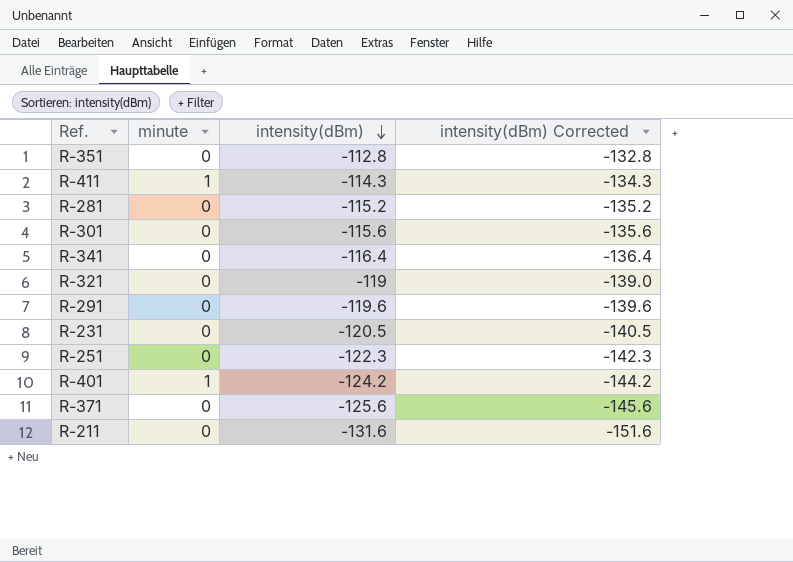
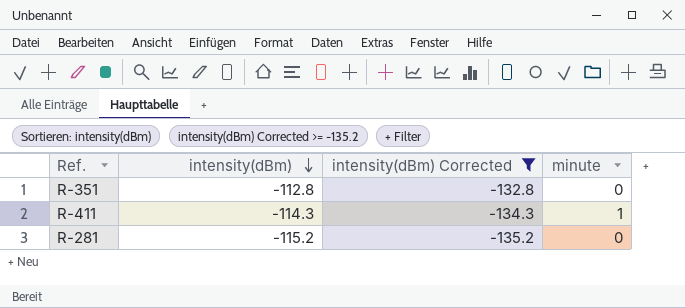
filter: none -> intensity(dBm) Corrected >= -135.2
column minute | position: 2 -> 4

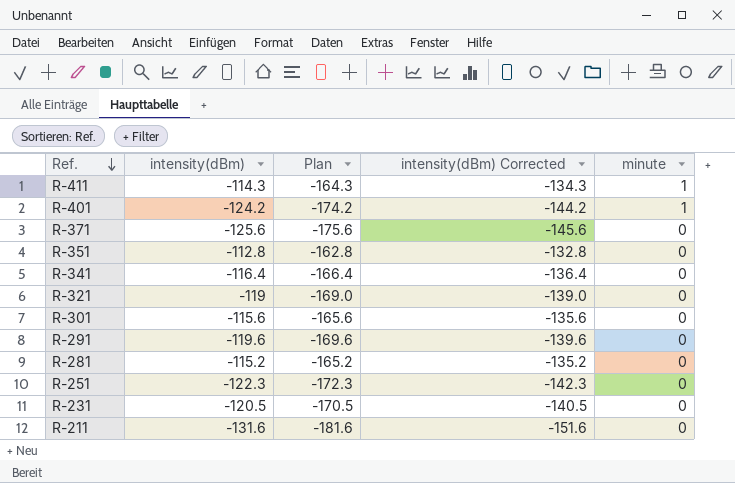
filter: intensity(dBm) Corrected >= -135.2 -> none
row order: intensity(dBm) descending -> Ref. descending
column Plan | formula: none -> [intensity(dBm)] - 50

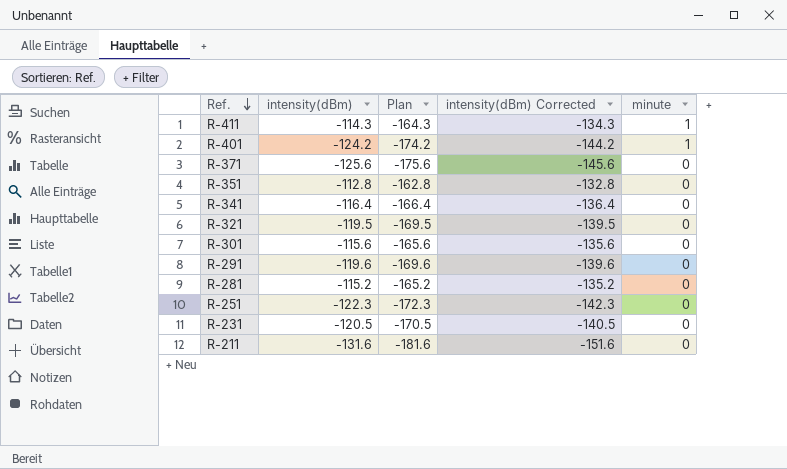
R-321 | intensity(dBm): -119 -> -119.5
R-321 | Plan: -169.0 -> -169.5
R-321 | intensity(dBm) Corrected: -139.0 -> -139.5

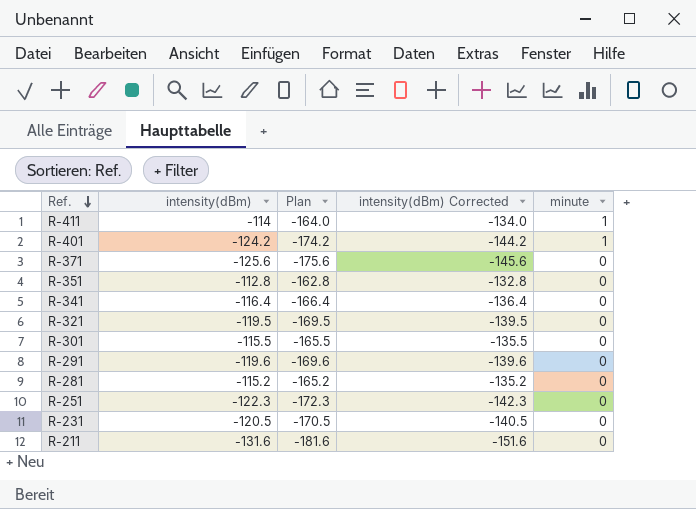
R-411 | intensity(dBm): -114.3 -> -114
R-411 | Plan: -164.3 -> -164.0
R-411 | intensity(dBm) Corrected: -134.3 -> -134.0
R-301 | intensity(dBm): -115.6 -> -115.5
R-301 | Plan: -165.6 -> -165.5
R-301 | intensity(dBm) Corrected: -135.6 -> -135.5

